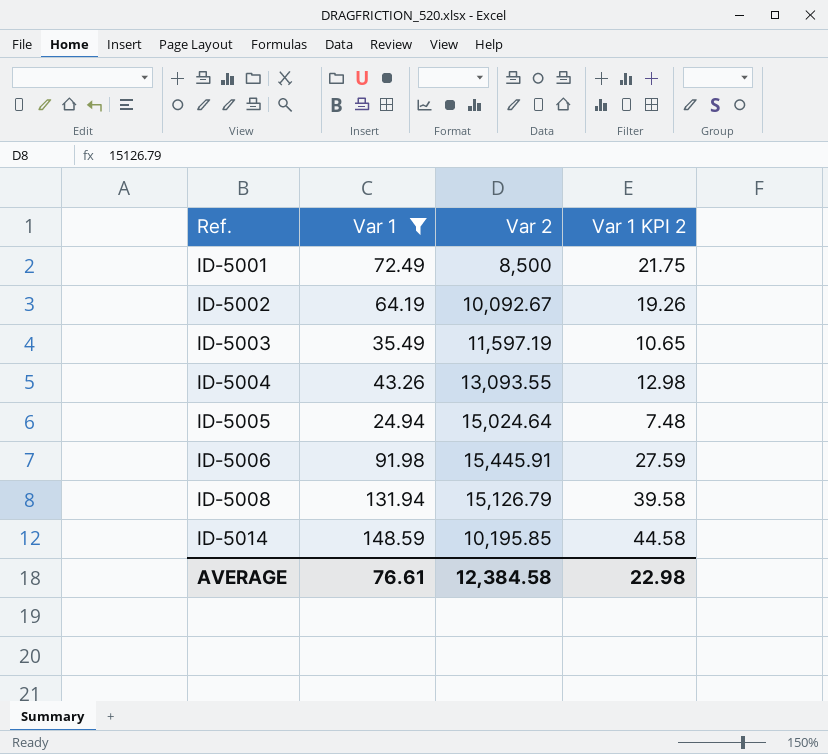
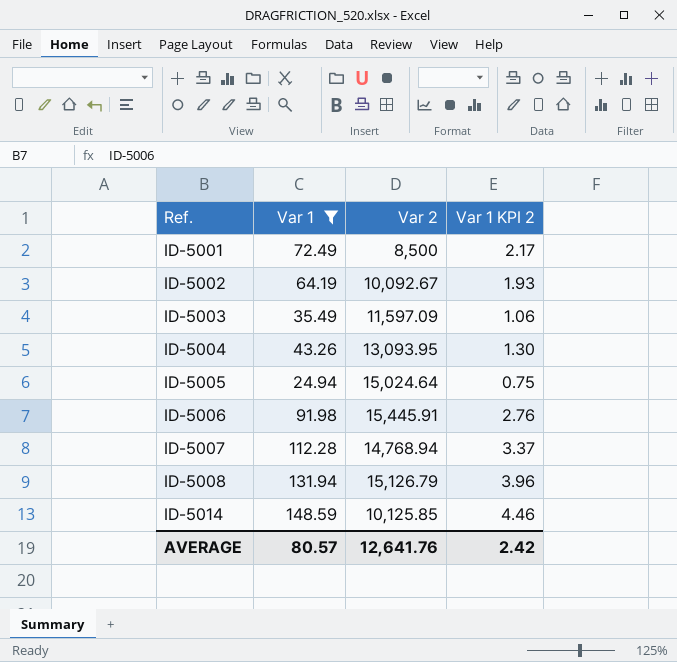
column Var 1 KPI 2 | formula: [Var 1] * 0.3 -> [Var 1] * 0.03
ID-5003 | Var 2: 11,597.19 -> 11,597.09
ID-5004 | Var 2: 13,093.55 -> 13,093.95
row ID-5007: none -> 112.28 | 14,768.94 | 3.37
ID-5014 | Var 2: 10,195.85 -> 10,125.85
AVERAGE | Var 1: 76.61 -> 80.57
AVERAGE | Var 2: 12,384.58 -> 12,641.76
AVERAGE | Var 1 KPI 2: 22.98 -> 2.42

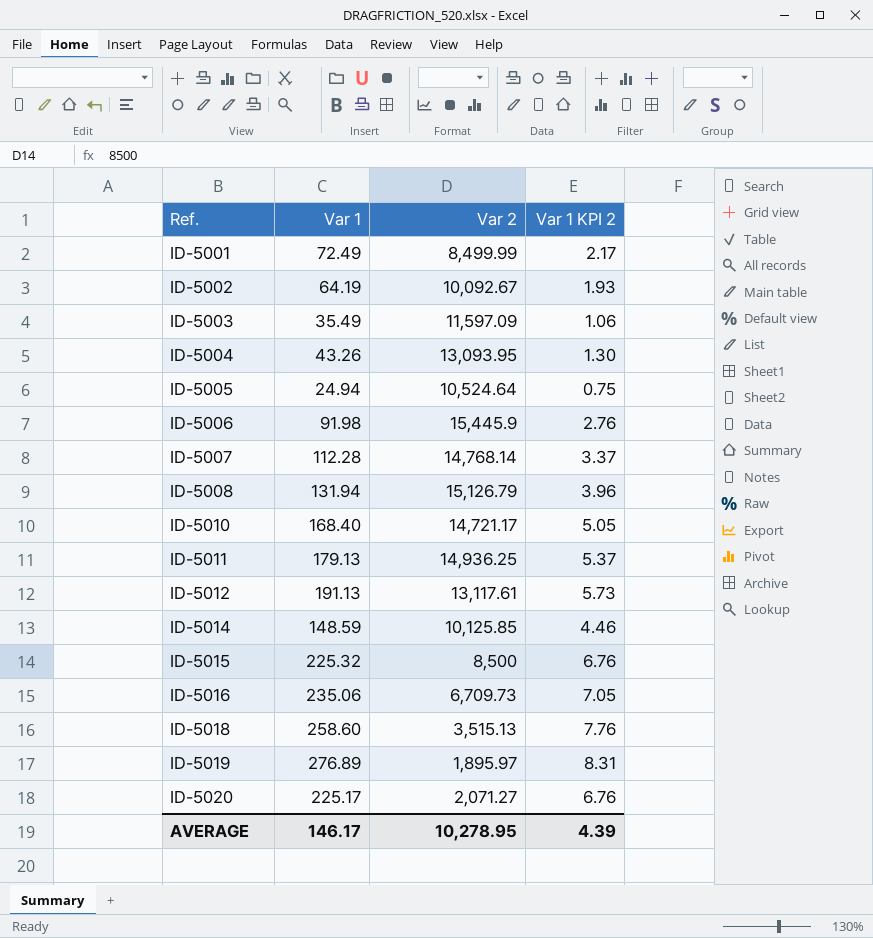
filter: Var 1 <= 148.59 -> none
ID-5001 | Var 2: 8,500 -> 8,499.99
ID-5005 | Var 2: 15,024.64 -> 10,524.64
ID-5006 | Var 2: 15,445.91 -> 15,445.9
ID-5007 | Var 2: 14,768.94 -> 14,768.14
AVERAGE | Var 1: 80.57 -> 146.17
AVERAGE | Var 2: 12,641.76 -> 10,278.95
AVERAGE | Var 1 KPI 2: 2.42 -> 4.39

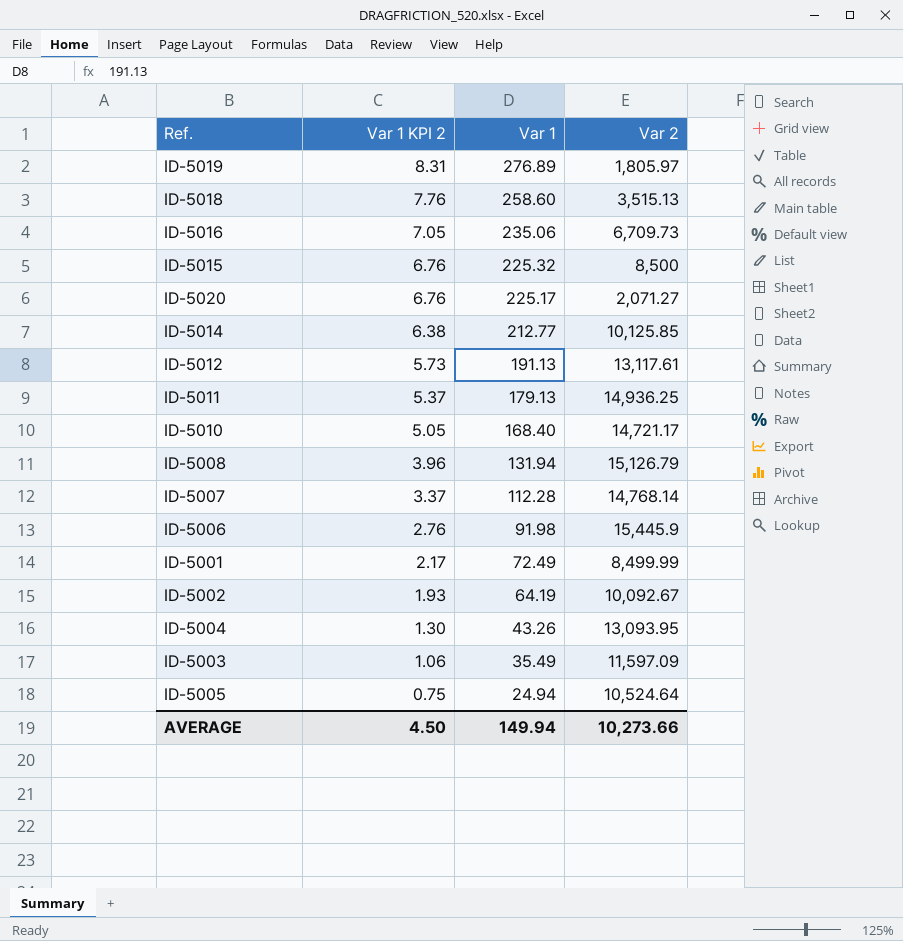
row order: Ref. ascending -> Var 1 KPI 2 descending
column Var 1 KPI 2 | position: 4 -> 2
ID-5019 | Var 2: 1,895.97 -> 1,805.97
ID-5014 | Var 1 KPI 2: 4.46 -> 6.38
ID-5014 | Var 1: 148.59 -> 212.77
AVERAGE | Var 1 KPI 2: 4.39 -> 4.50
AVERAGE | Var 1: 146.17 -> 149.94
AVERAGE | Var 2: 10,278.95 -> 10,273.66

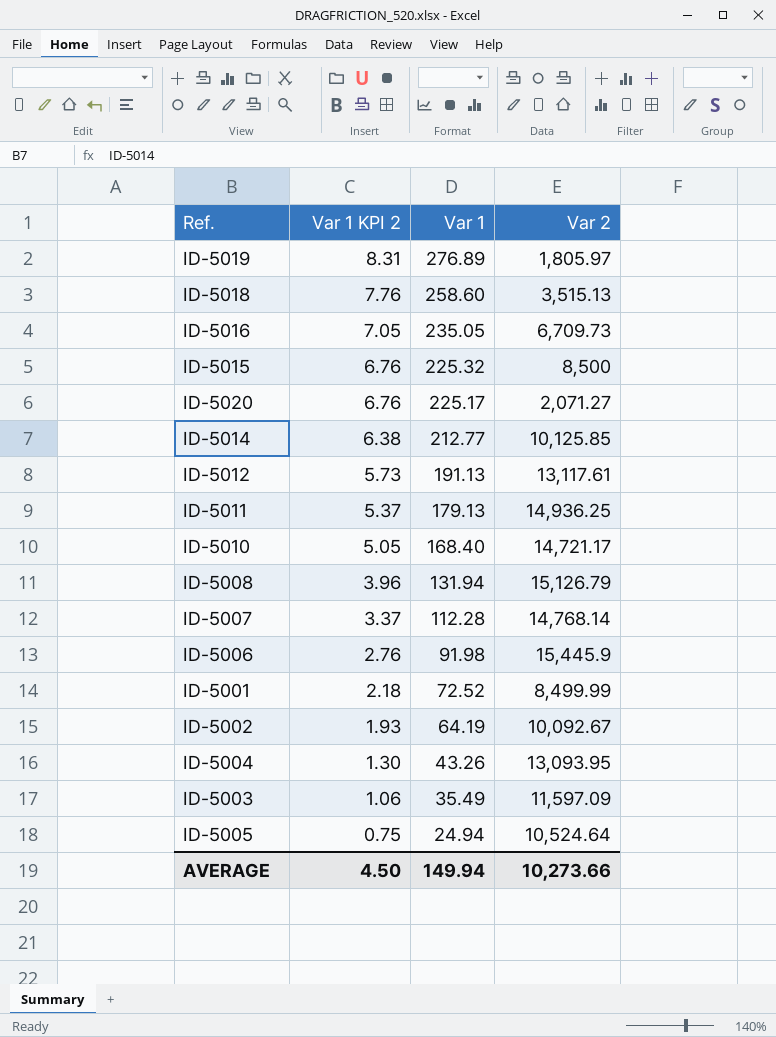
ID-5016 | Var 1: 235.06 -> 235.05
ID-5001 | Var 1 KPI 2: 2.17 -> 2.18
ID-5001 | Var 1: 72.49 -> 72.52

